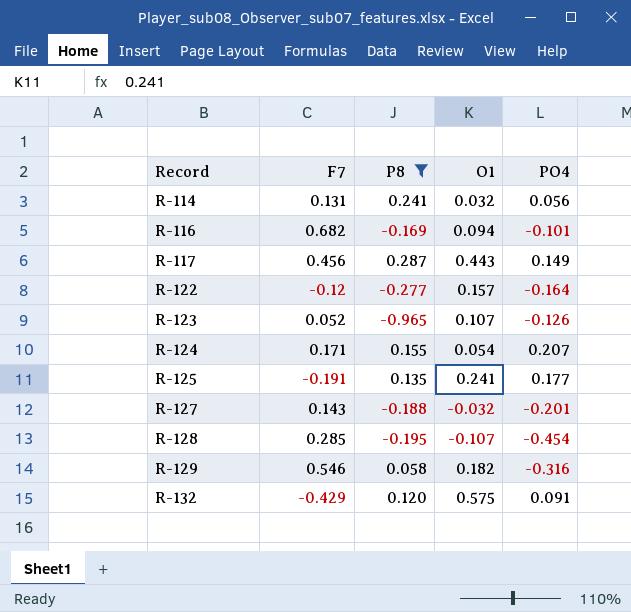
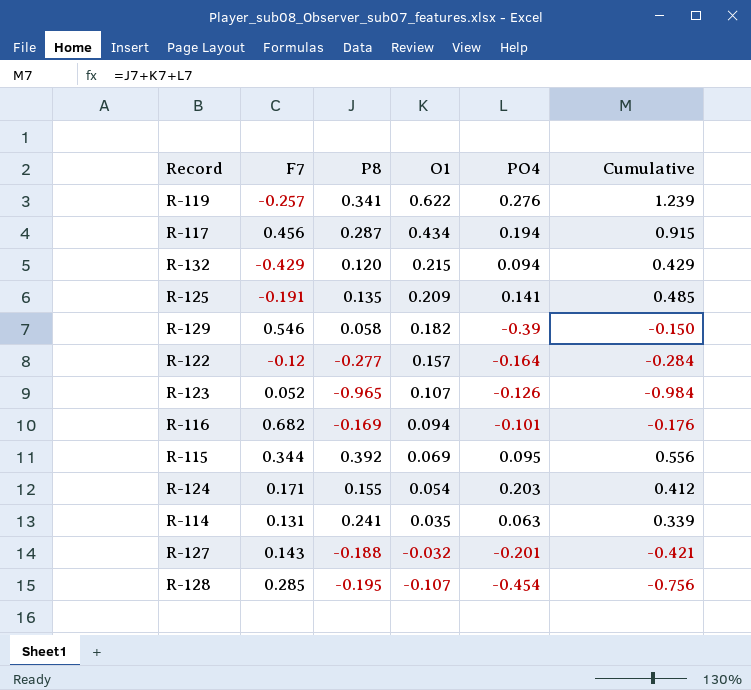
filter: P8 <= 0.287 -> none
row order: Record ascending -> O1 descending
column Cumulative | formula: none -> [P8] + [O1] + [PO4]
R-117 | O1: 0.443 -> 0.434
R-117 | PO4: 0.149 -> 0.194
R-132 | O1: 0.575 -> 0.215
R-132 | PO4: 0.091 -> 0.094
R-125 | O1: 0.241 -> 0.209
R-125 | PO4: 0.177 -> 0.141
R-129 | PO4: -0.316 -> -0.39
R-124 | PO4: 0.207 -> 0.203
R-114 | O1: 0.032 -> 0.035
R-114 | PO4: 0.056 -> 0.063

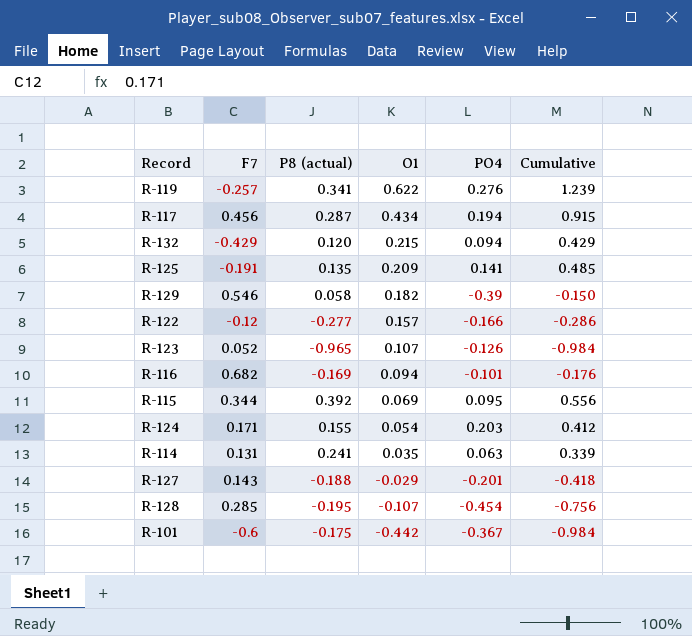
column name: P8 -> P8 (actual)
R-122 | PO4: -0.164 -> -0.166
R-122 | Cumulative: -0.284 -> -0.286
R-127 | O1: -0.032 -> -0.029
R-127 | Cumulative: -0.421 -> -0.418
row R-101: none -> -0.6 | -0.175 | -0.442 | -0.367 | -0.984

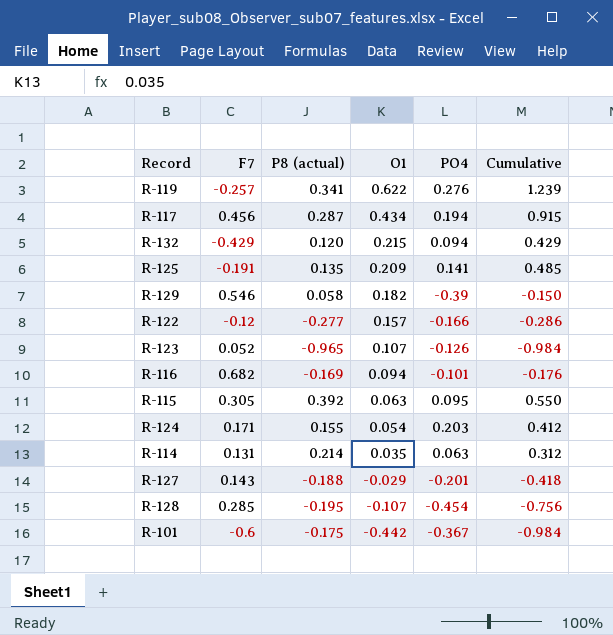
R-115 | F7: 0.344 -> 0.305
R-115 | O1: 0.069 -> 0.063
R-115 | Cumulative: 0.556 -> 0.550
R-114 | P8 (actual): 0.241 -> 0.214
R-114 | Cumulative: 0.339 -> 0.312

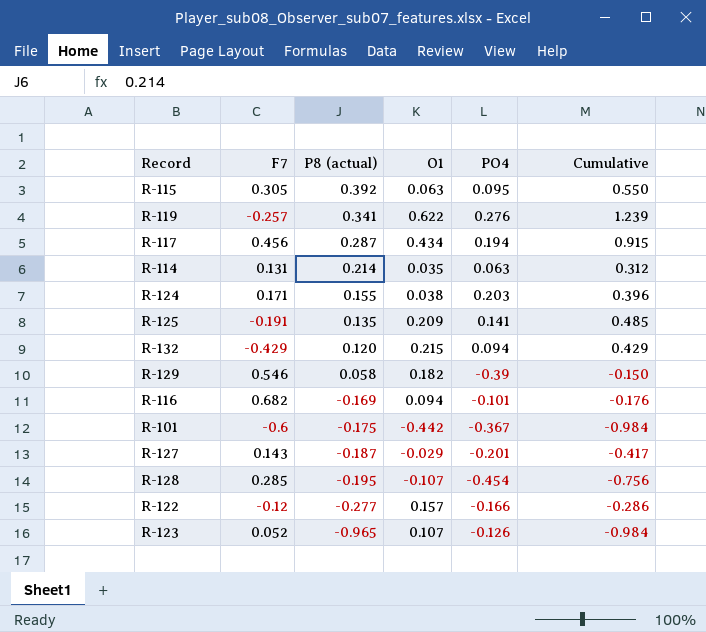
row order: O1 descending -> P8 (actual) descending
R-124 | O1: 0.054 -> 0.038
R-124 | Cumulative: 0.412 -> 0.396
R-127 | P8 (actual): -0.188 -> -0.187
R-127 | Cumulative: -0.418 -> -0.417

